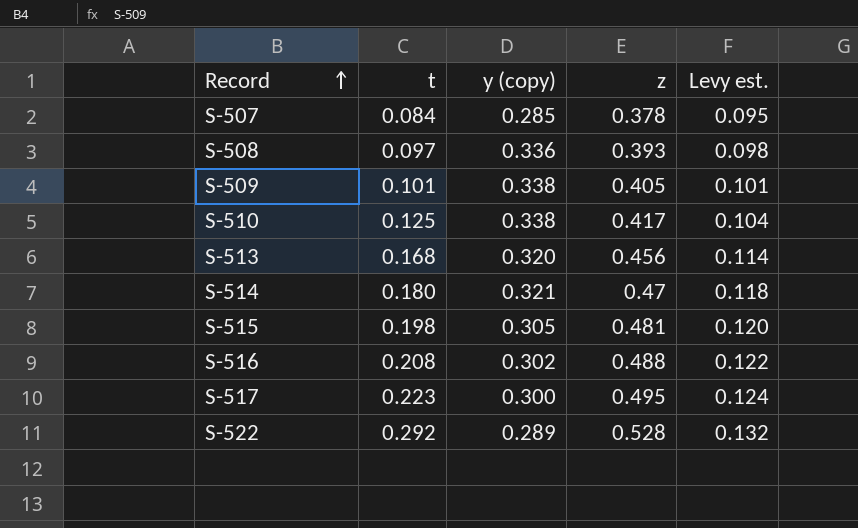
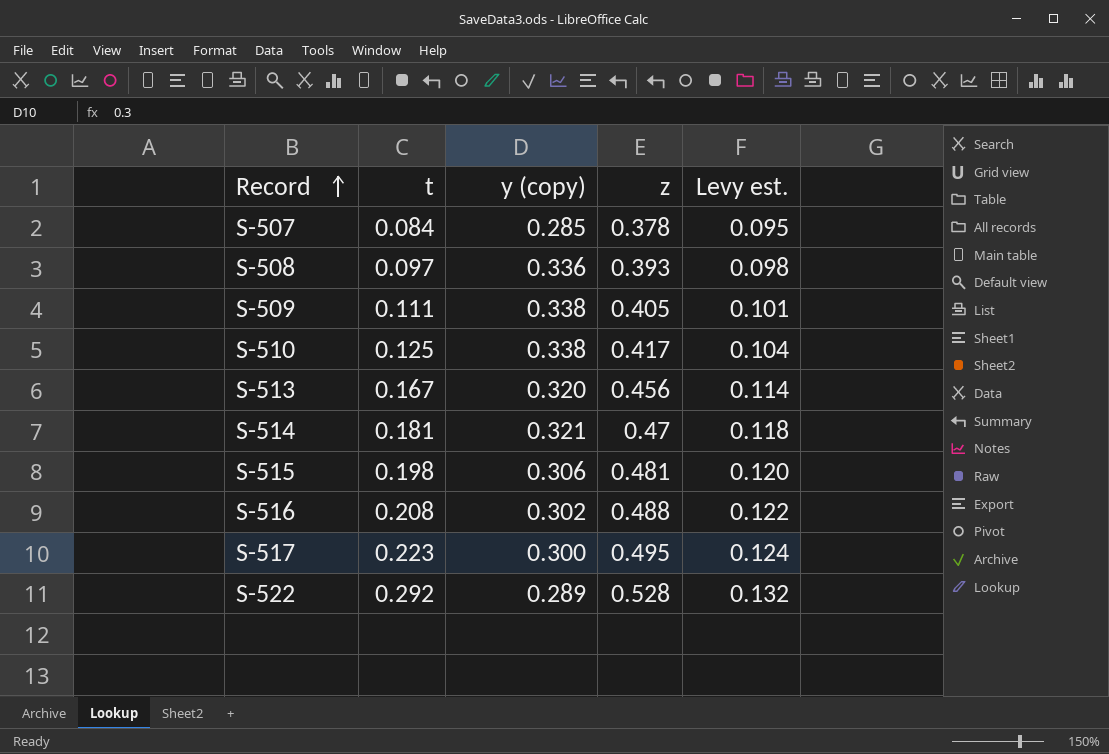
S-509 | t: 0.101 -> 0.111
S-513 | t: 0.168 -> 0.167
S-514 | t: 0.180 -> 0.181
S-515 | y (copy): 0.305 -> 0.306

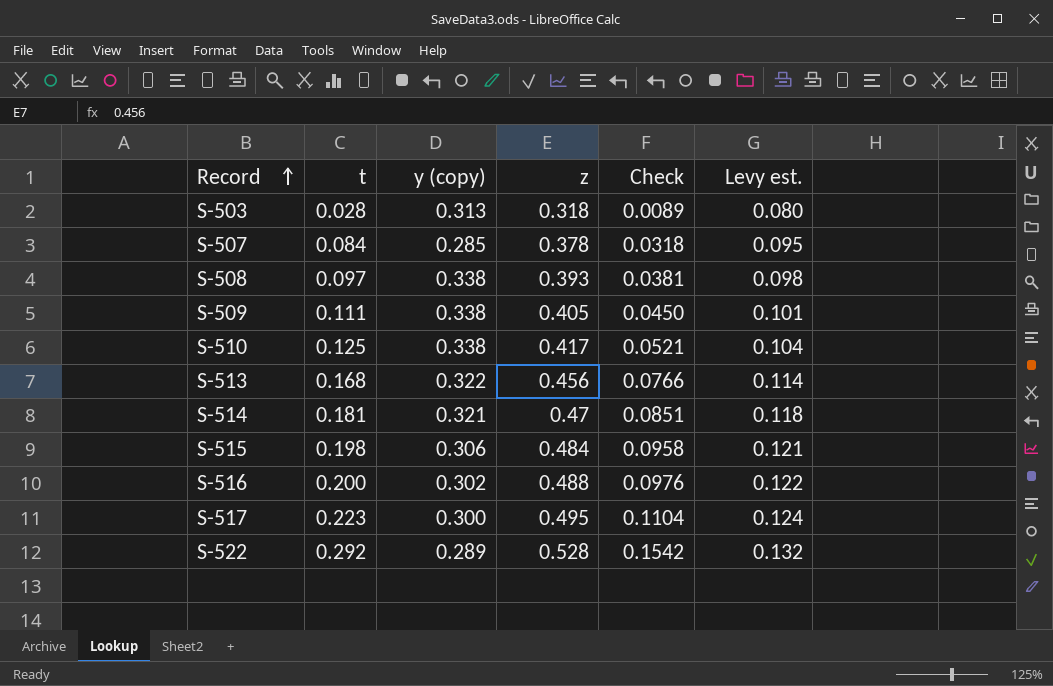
column Check | formula: none -> [t] * [z]
row S-503: none -> 0.028 | 0.313 | 0.318 | 0.0089 | 0.080
S-508 | y (copy): 0.336 -> 0.338
S-513 | t: 0.167 -> 0.168
S-513 | y (copy): 0.320 -> 0.322
S-515 | z: 0.481 -> 0.484
S-515 | Levy est.: 0.120 -> 0.121
S-516 | t: 0.208 -> 0.200

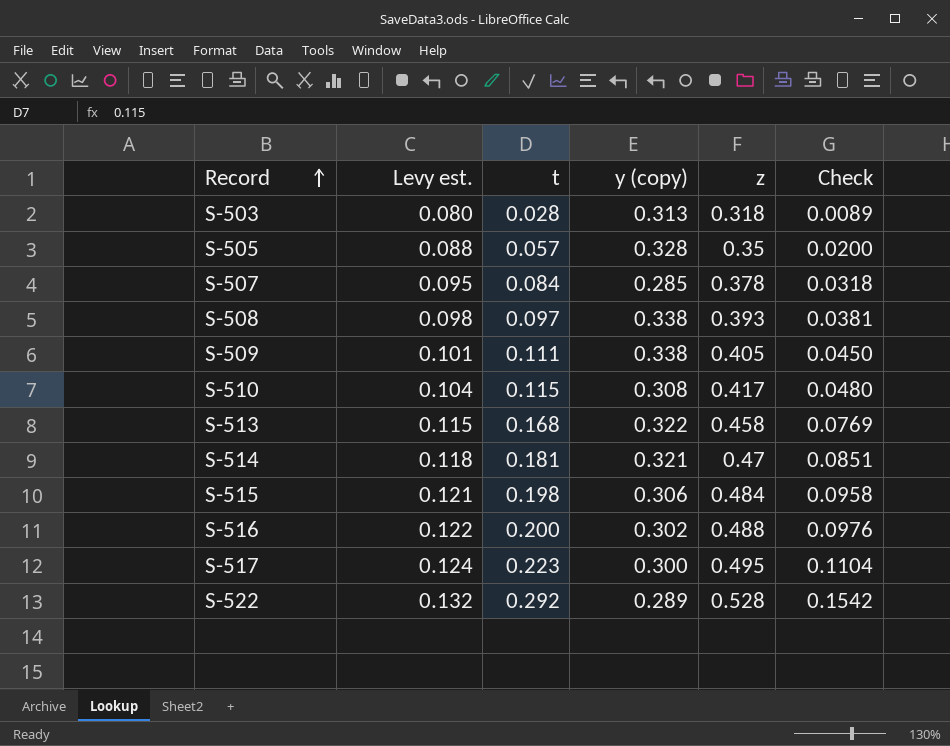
column Levy est. | position: 6 -> 2
row S-505: none -> 0.088 | 0.057 | 0.328 | 0.35 | 0.0200
S-510 | t: 0.125 -> 0.115
S-510 | y (copy): 0.338 -> 0.308
S-510 | Check: 0.0521 -> 0.0480
S-513 | Levy est.: 0.114 -> 0.115
S-513 | z: 0.456 -> 0.458
S-513 | Check: 0.0766 -> 0.0769

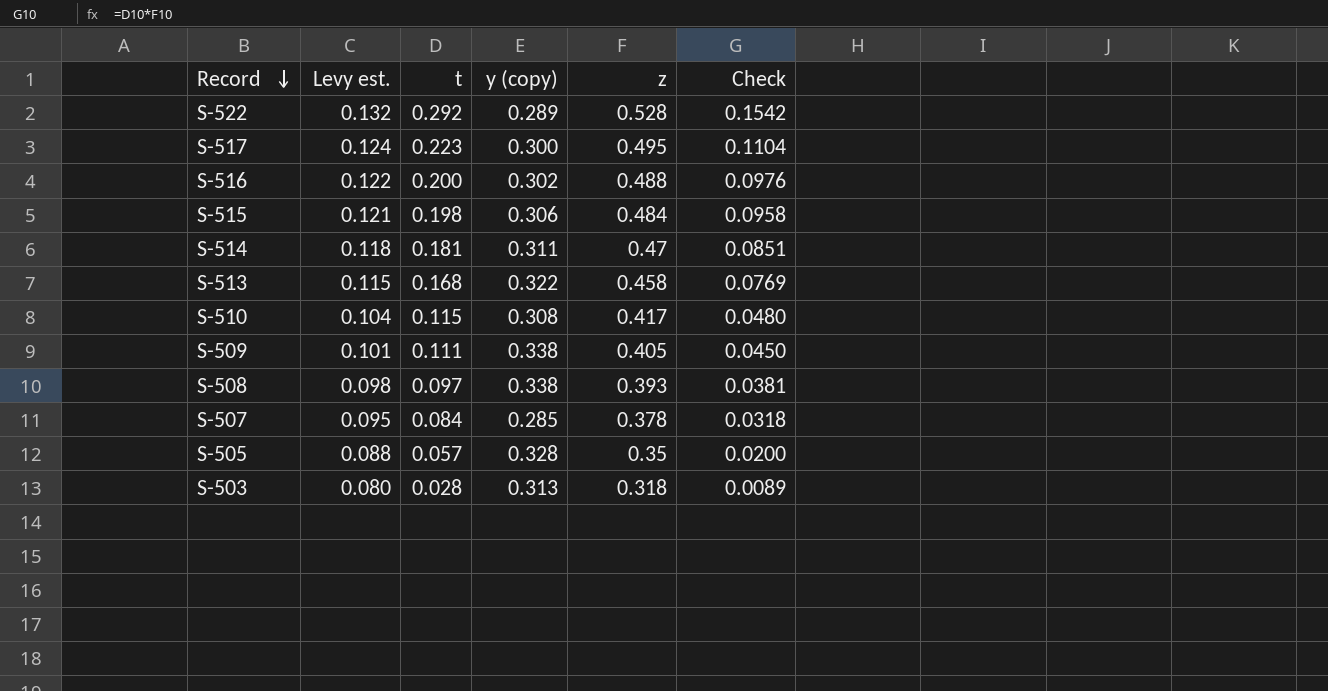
row order: Record ascending -> Record descending
S-514 | y (copy): 0.321 -> 0.311

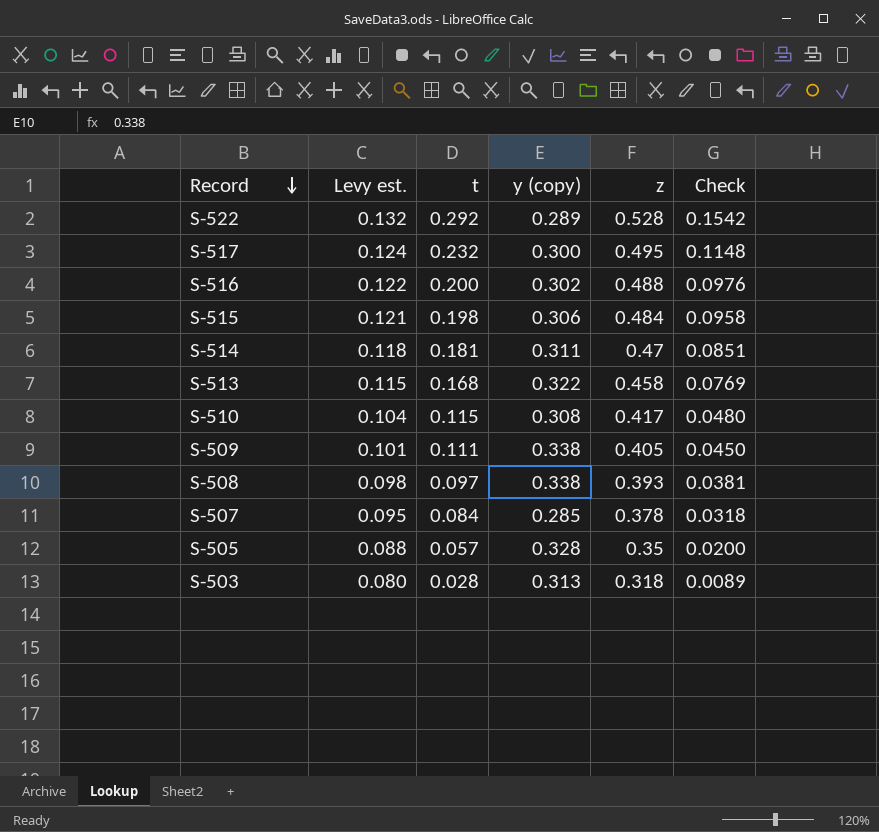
S-517 | t: 0.223 -> 0.232
S-517 | Check: 0.1104 -> 0.1148

